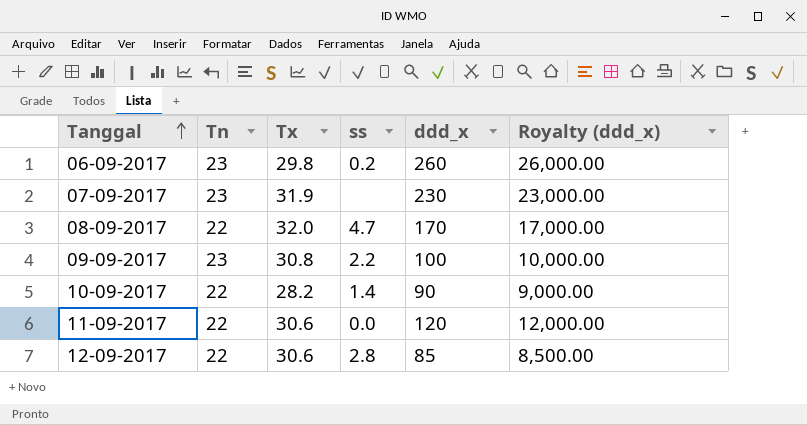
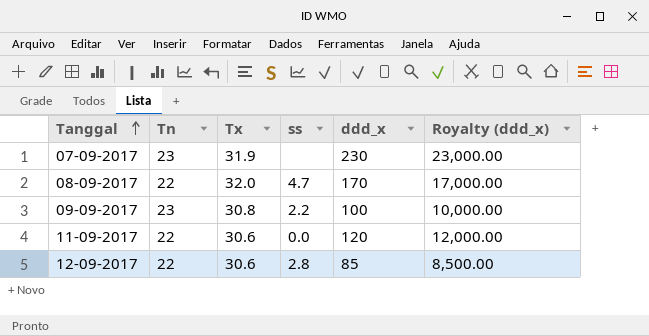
row 06-09-2017: 23 | 29.8 | 0.2 | 260 | 26,000.00 -> none
row 10-09-2017: 22 | 28.2 | 1.4 | 90 | 9,000.00 -> none

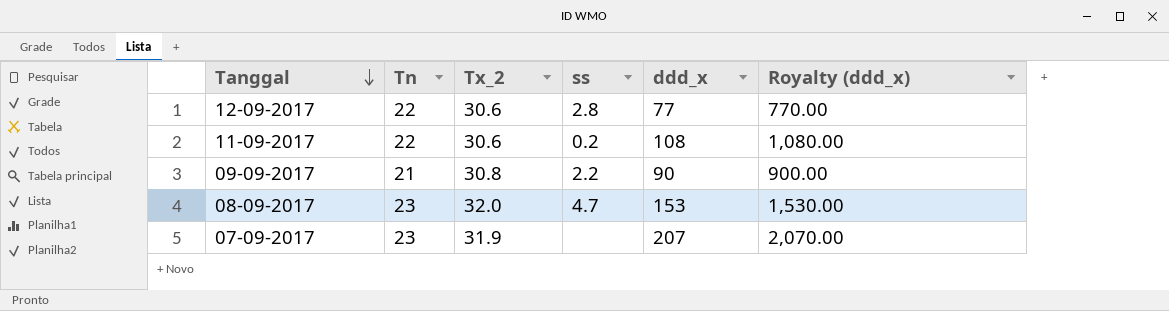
row order: Tanggal ascending -> Tanggal descending
column name: Tx -> Tx_2
column Royalty (ddd_x) | formula: [ddd_x] * 100 -> [ddd_x] * 10
12-09-2017 | ddd_x: 85 -> 77
11-09-2017 | ss: 0.0 -> 0.2
11-09-2017 | ddd_x: 120 -> 108
09-09-2017 | Tn: 23 -> 21
09-09-2017 | ddd_x: 100 -> 90
08-09-2017 | Tn: 22 -> 23
08-09-2017 | ddd_x: 170 -> 153
07-09-2017 | ddd_x: 230 -> 207

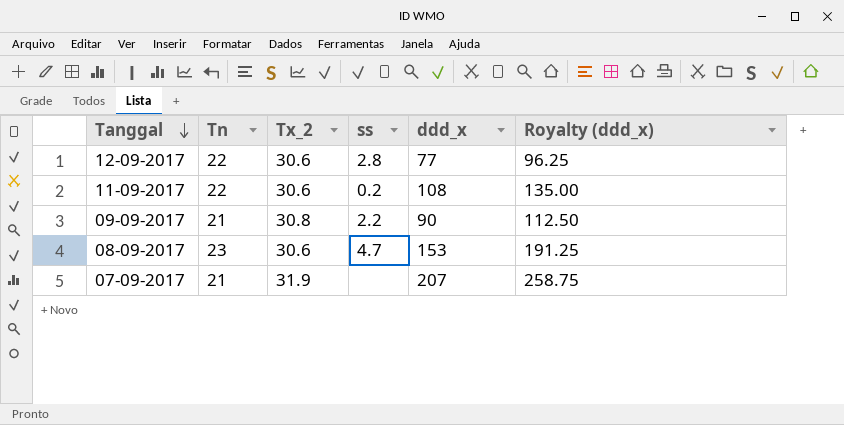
column Royalty (ddd_x) | formula: [ddd_x] * 10 -> [ddd_x] * 1.25
08-09-2017 | Tx_2: 32.0 -> 30.6
07-09-2017 | Tn: 23 -> 21

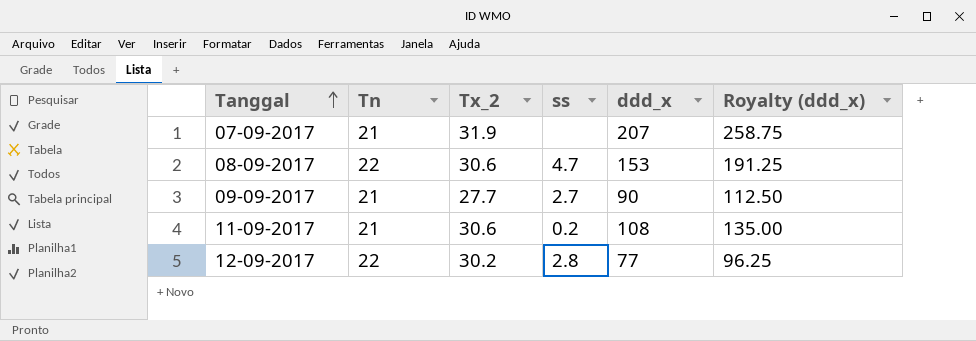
row order: Tanggal descending -> Tanggal ascending
08-09-2017 | Tn: 23 -> 22
09-09-2017 | Tx_2: 30.8 -> 27.7
09-09-2017 | ss: 2.2 -> 2.7
11-09-2017 | Tn: 22 -> 21
12-09-2017 | Tx_2: 30.6 -> 30.2

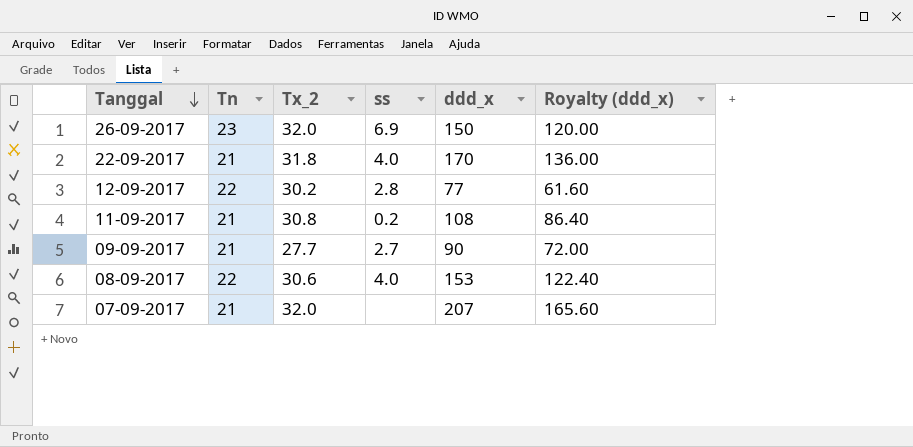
row order: Tanggal ascending -> Tanggal descending
column Royalty (ddd_x) | formula: [ddd_x] * 1.25 -> [ddd_x] * 0.8
row 26-09-2017: none -> 23 | 32.0 | 6.9 | 150 | 120.00
row 22-09-2017: none -> 21 | 31.8 | 4.0 | 170 | 136.00
11-09-2017 | Tx_2: 30.6 -> 30.8
08-09-2017 | ss: 4.7 -> 4.0
07-09-2017 | Tx_2: 31.9 -> 32.0

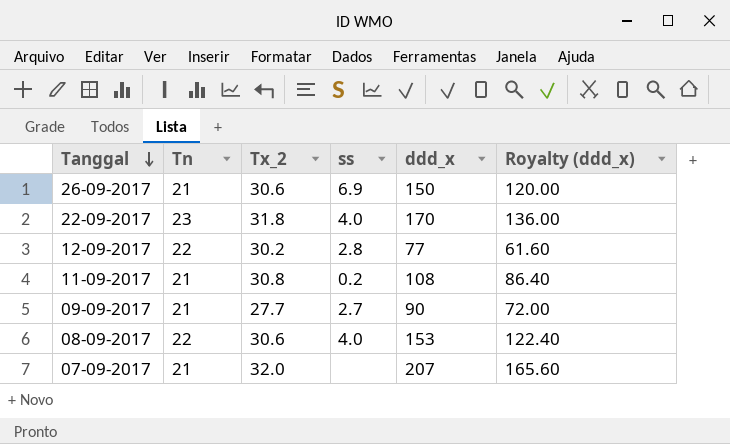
26-09-2017 | Tn: 23 -> 21
26-09-2017 | Tx_2: 32.0 -> 30.6
22-09-2017 | Tn: 21 -> 23

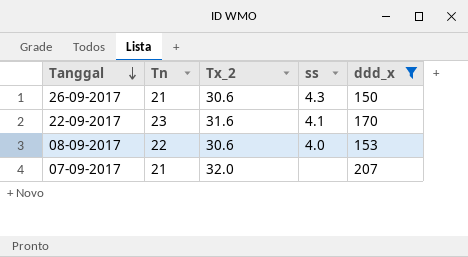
filter: none -> ddd_x >= 150
column Royalty (ddd_x) | formula: [ddd_x] * 0.8 -> none
26-09-2017 | ss: 6.9 -> 4.3
22-09-2017 | Tx_2: 31.8 -> 31.6
22-09-2017 | ss: 4.0 -> 4.1

